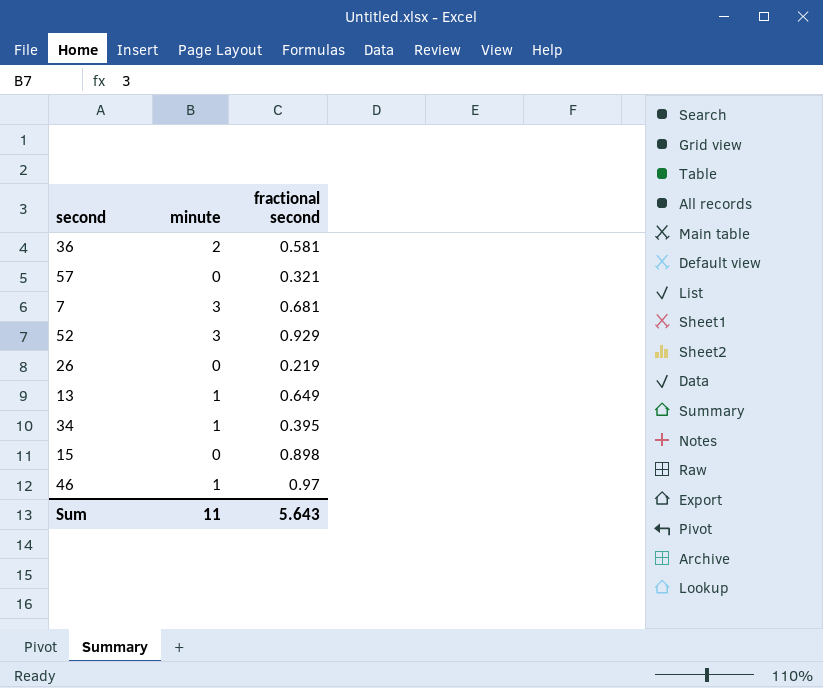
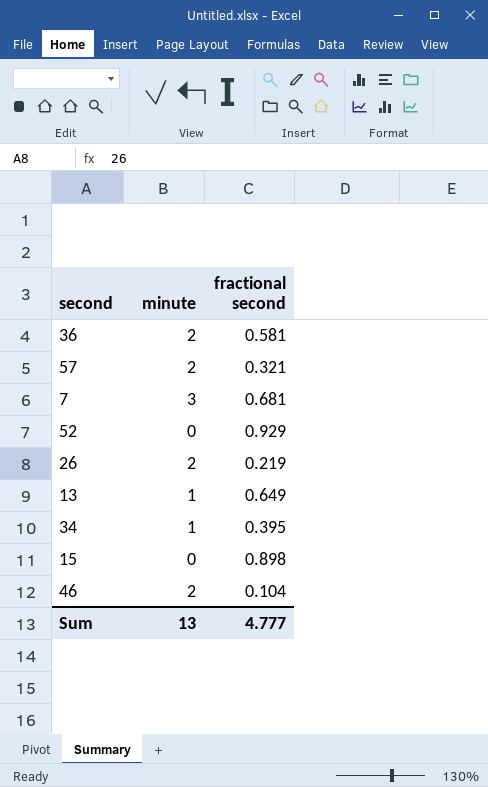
57 | minute: 0 -> 2
52 | minute: 3 -> 0
26 | minute: 0 -> 2
46 | minute: 1 -> 2
46 | fractional second: 0.97 -> 0.104
Sum | minute: 11 -> 13
Sum | fractional second: 5.643 -> 4.777

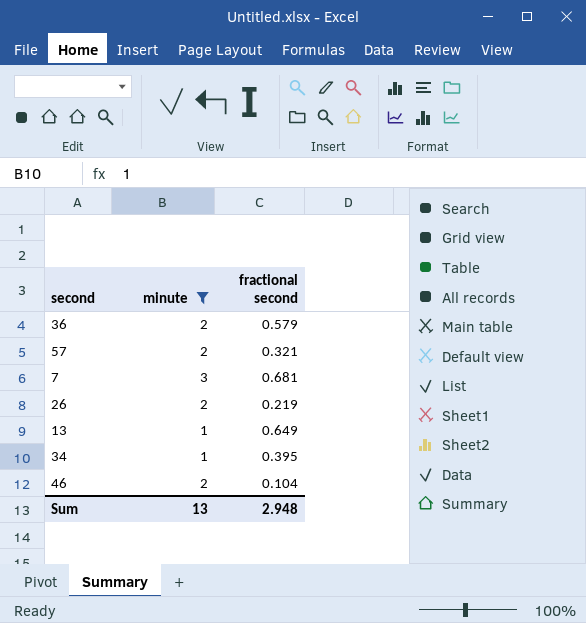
filter: none -> minute != 0
36 | fractional second: 0.581 -> 0.579
Sum | fractional second: 4.777 -> 2.948

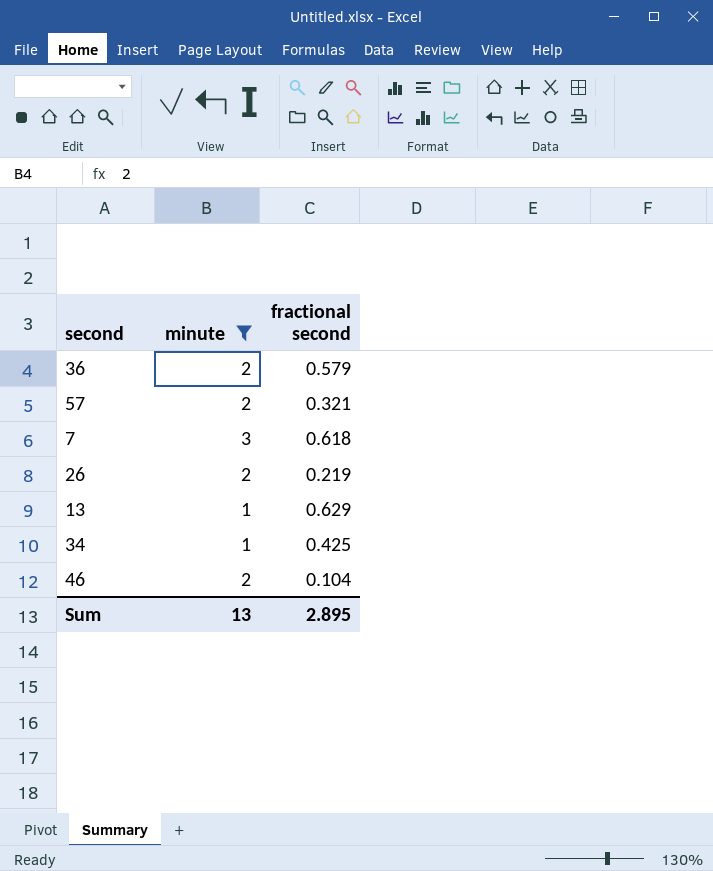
7 | fractional second: 0.681 -> 0.618
13 | fractional second: 0.649 -> 0.629
34 | fractional second: 0.395 -> 0.425
Sum | fractional second: 2.948 -> 2.895

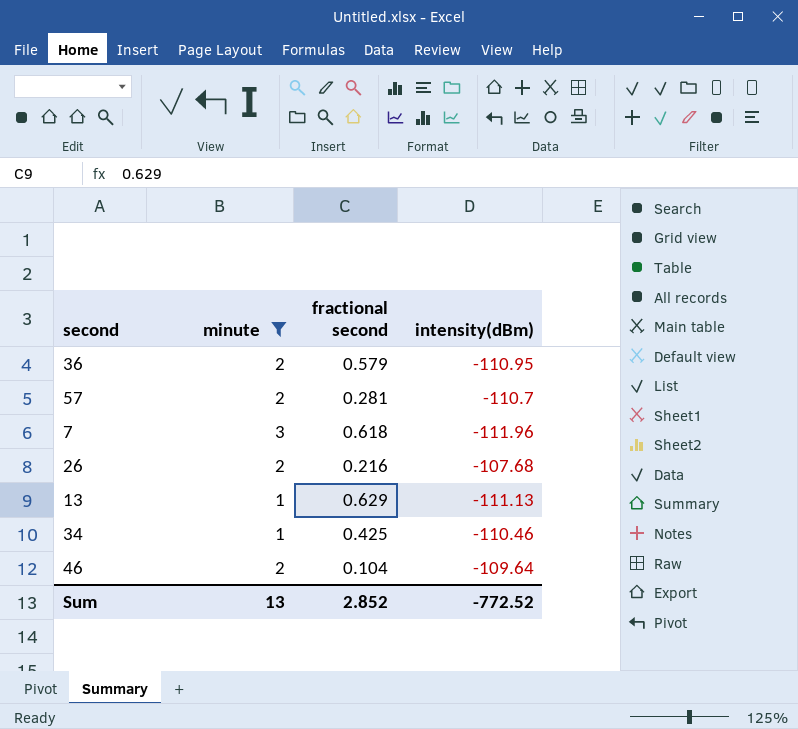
column intensity(dBm) | position: none -> 4
57 | fractional second: 0.321 -> 0.281
26 | fractional second: 0.219 -> 0.216
Sum | fractional second: 2.895 -> 2.852

